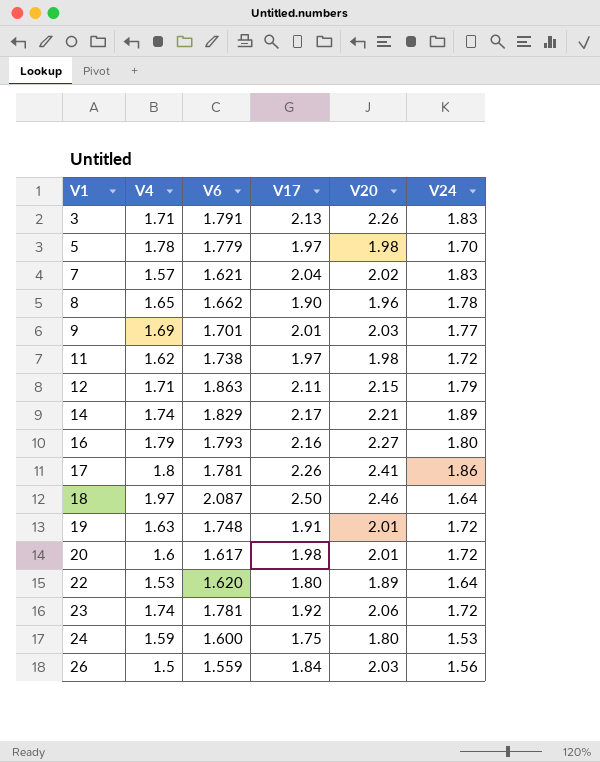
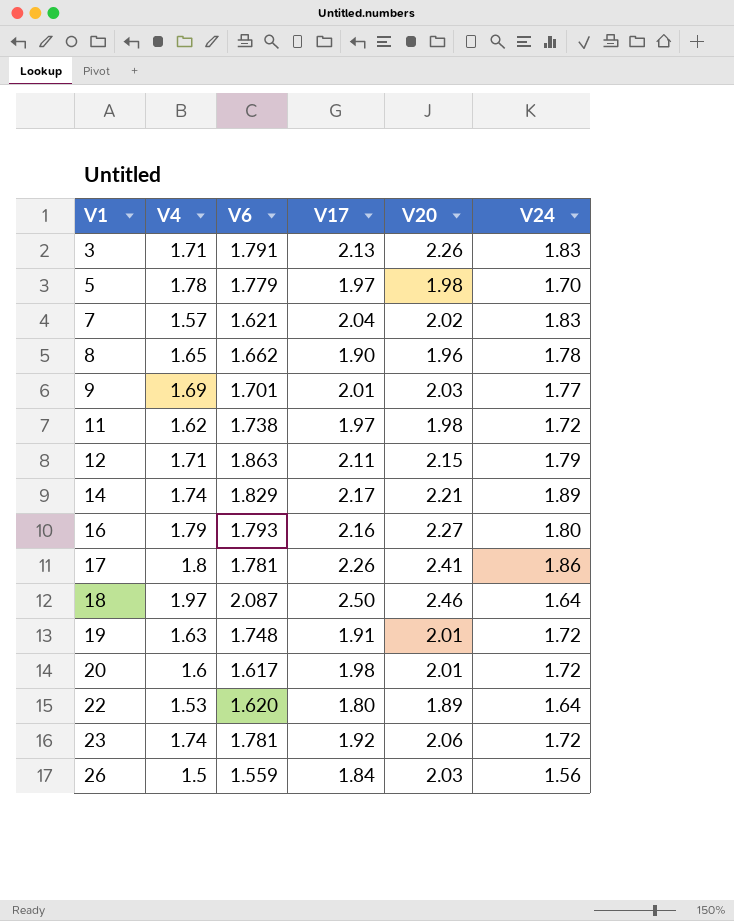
row 24: 1.59 | 1.600 | 1.75 | 1.80 | 1.53 -> none

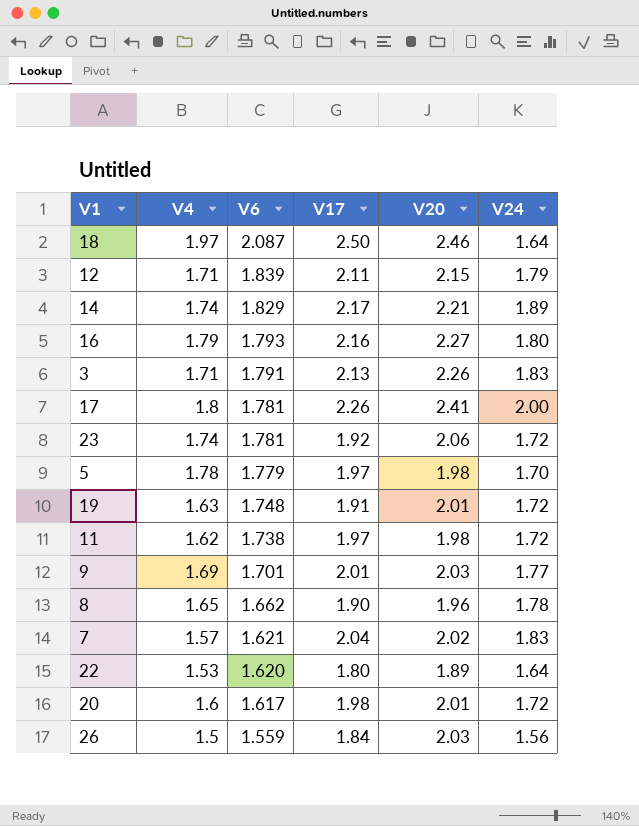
row order: V1 ascending -> V6 descending
12 | V6: 1.863 -> 1.839
17 | V24: 1.86 -> 2.00

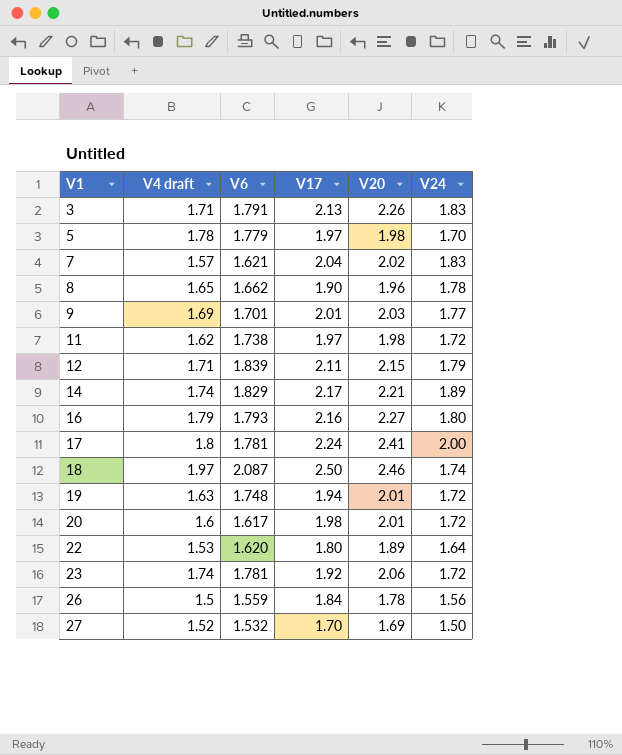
row order: V6 descending -> V1 ascending
column name: V4 -> V4 draft
17 | V17: 2.26 -> 2.24
18 | V24: 1.64 -> 1.74
19 | V17: 1.91 -> 1.94
26 | V20: 2.03 -> 1.78
row 27: none -> 1.52 | 1.532 | 1.70 | 1.69 | 1.50

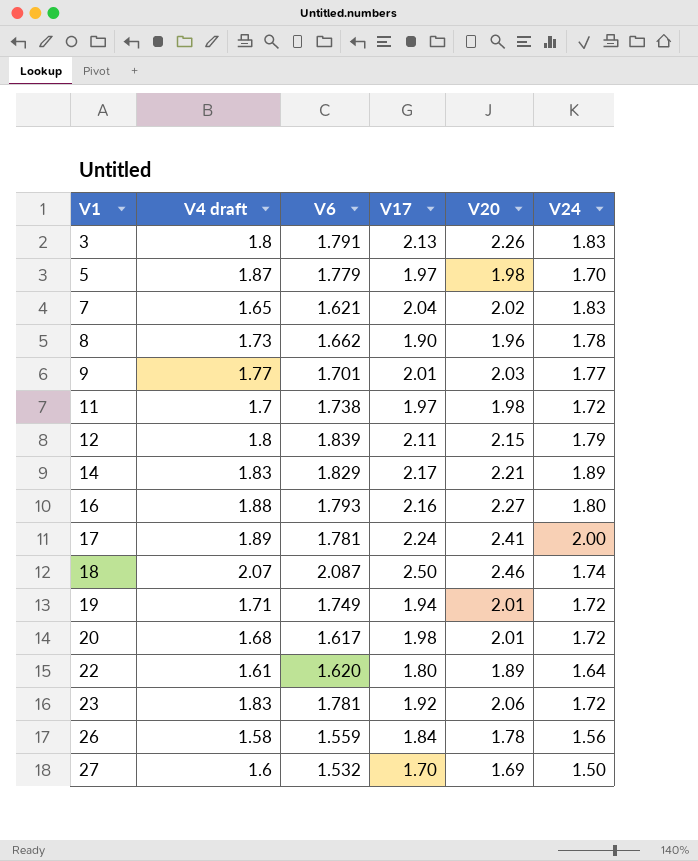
3 | V4 draft: 1.71 -> 1.8
5 | V4 draft: 1.78 -> 1.87
7 | V4 draft: 1.57 -> 1.65
8 | V4 draft: 1.65 -> 1.73
9 | V4 draft: 1.69 -> 1.77
11 | V4 draft: 1.62 -> 1.7
12 | V4 draft: 1.71 -> 1.8
14 | V4 draft: 1.74 -> 1.83
16 | V4 draft: 1.79 -> 1.88
17 | V4 draft: 1.8 -> 1.89
18 | V4 draft: 1.97 -> 2.07
19 | V4 draft: 1.63 -> 1.71
19 | V6: 1.748 -> 1.749
20 | V4 draft: 1.6 -> 1.68
22 | V4 draft: 1.53 -> 1.61
23 | V4 draft: 1.74 -> 1.83
26 | V4 draft: 1.5 -> 1.58
27 | V4 draft: 1.52 -> 1.6

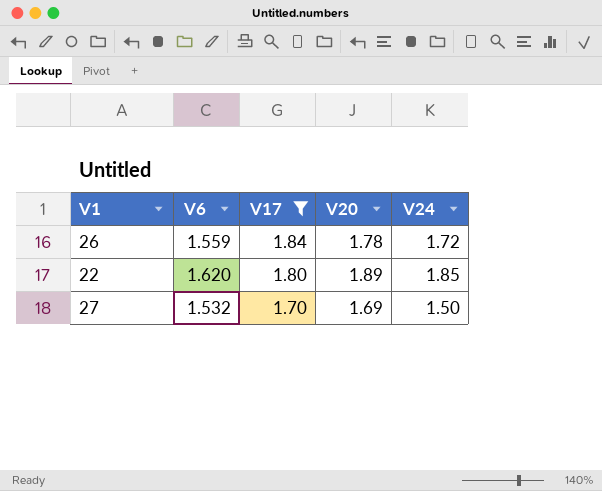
filter: none -> V17 <= 1.84
row order: V1 ascending -> V17 descending
column V4 draft | position: 2 -> none
26 | V24: 1.56 -> 1.72
22 | V24: 1.64 -> 1.85

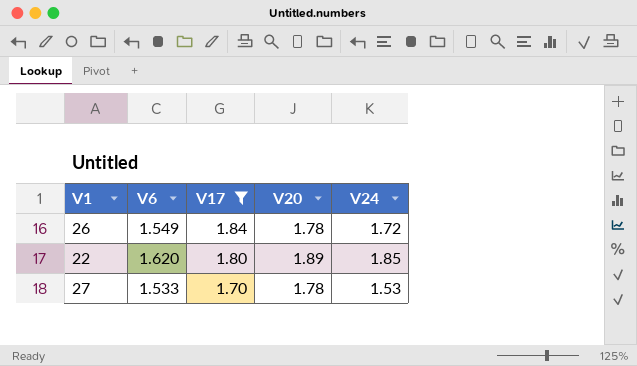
26 | V6: 1.559 -> 1.549
27 | V6: 1.532 -> 1.533
27 | V20: 1.69 -> 1.78
27 | V24: 1.50 -> 1.53

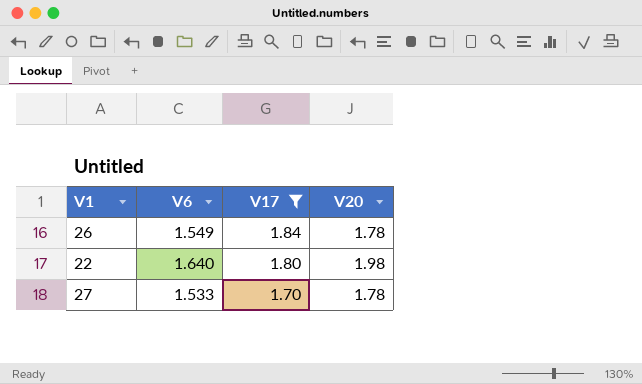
column V24 | position: 5 -> none
22 | V6: 1.620 -> 1.640
22 | V20: 1.89 -> 1.98

